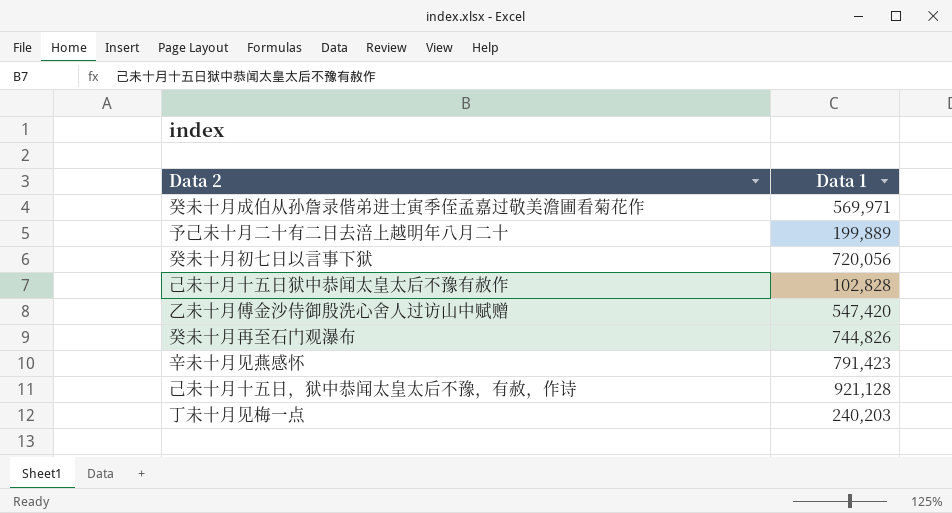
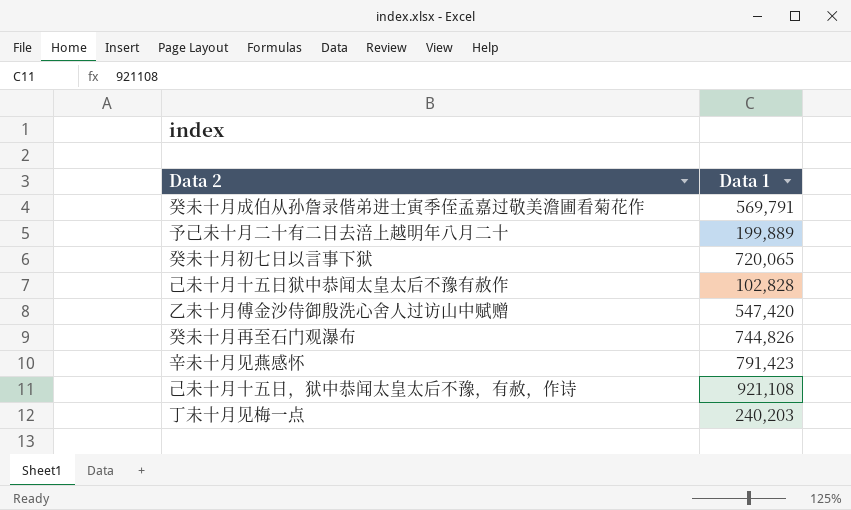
癸未十月成伯从孙詹录偕弟进士寅季侄孟嘉过敬美澹圃看菊花作 | Data 1: 569,971 -> 569,791
癸未十月初七日以言事下狱 | Data 1: 720,056 -> 720,065
己未十月十五日，狱中恭闻太皇太后不豫，有赦，作诗 | Data 1: 921,128 -> 921,108

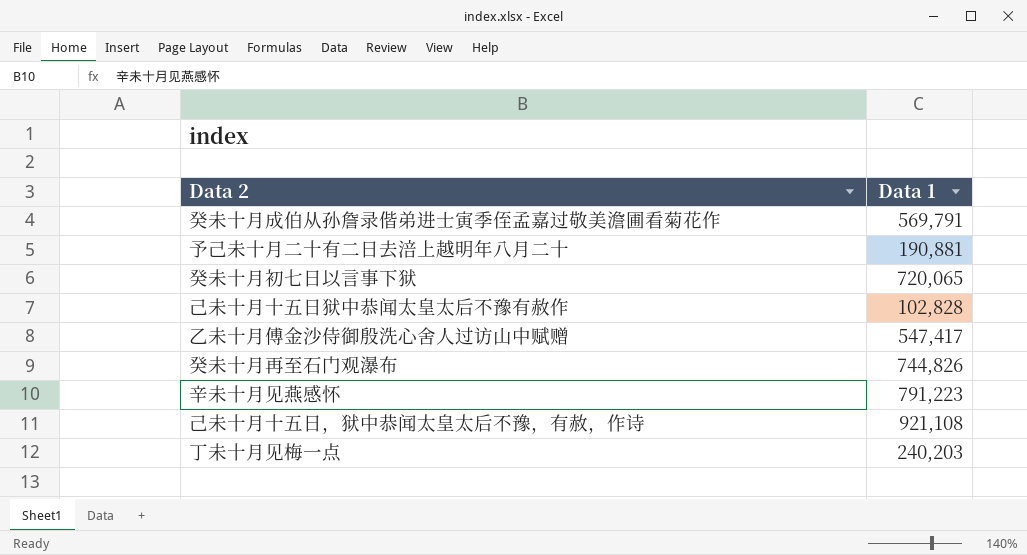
予己未十月二十有二日去涪上越明年八月二十 | Data 1: 199,889 -> 190,881
乙未十月傅金沙侍御殷洗心舍人过访山中赋赠 | Data 1: 547,420 -> 547,417
辛未十月见燕感怀 | Data 1: 791,423 -> 791,223

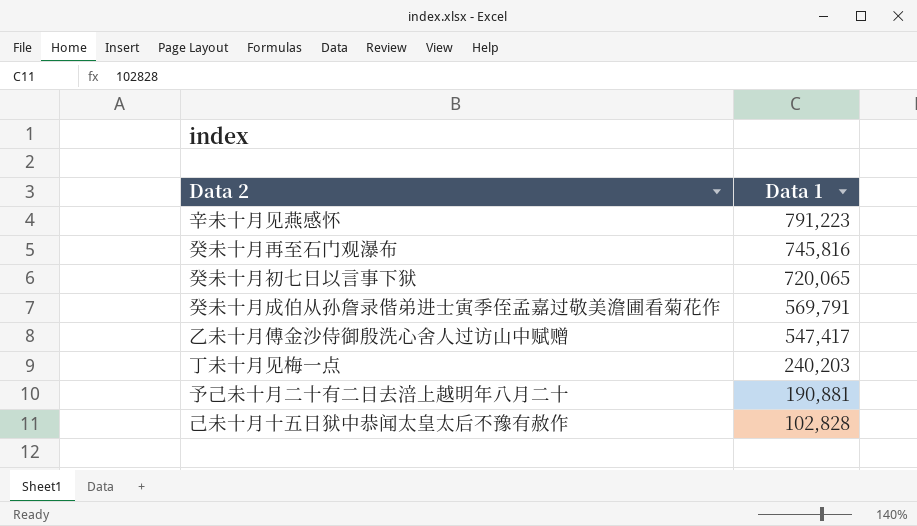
row order: none -> Data 1 descending
row 己未十月十五日，狱中恭闻太皇太后不豫，有赦，作诗: 921,108 -> none
癸未十月再至石门观瀑布 | Data 1: 744,826 -> 745,816

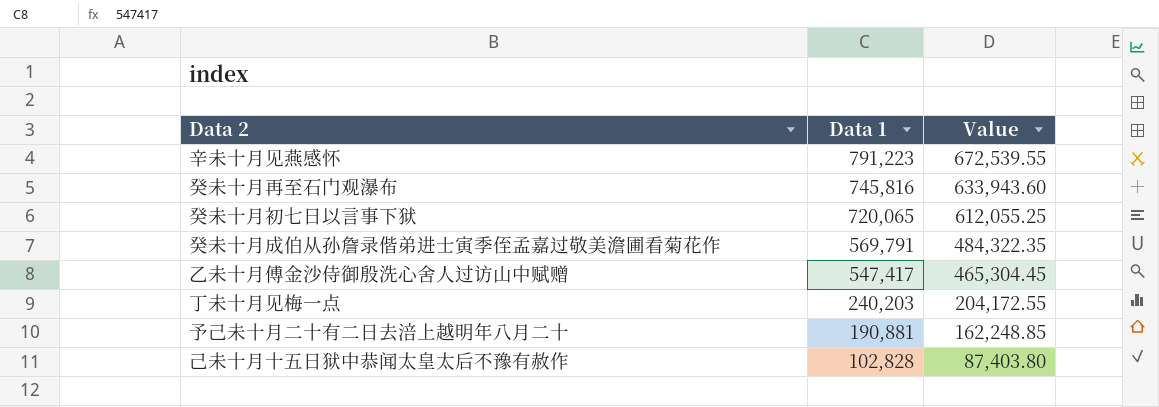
column Value | formula: none -> [Data 1] * 0.85

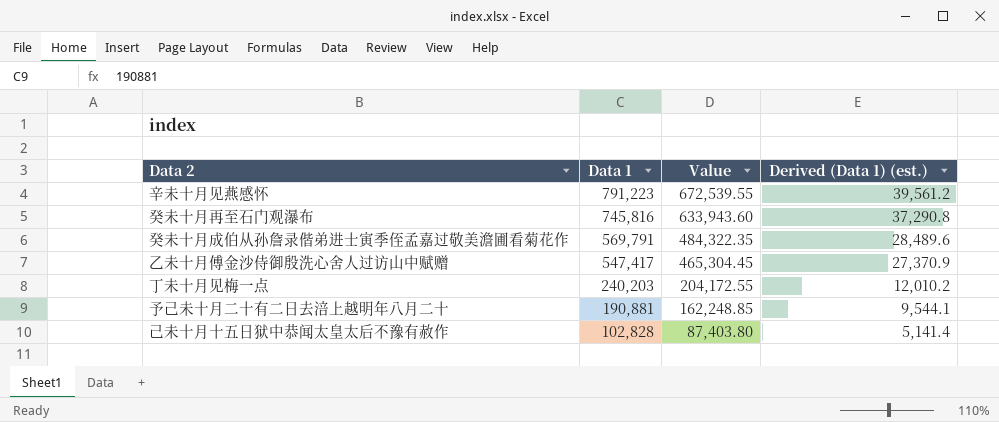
column Derived (Data 1) (est.) | formula: none -> [Data 1] * 0.05
row 癸未十月初七日以言事下狱: 720,065 | 612,055.25 -> none

